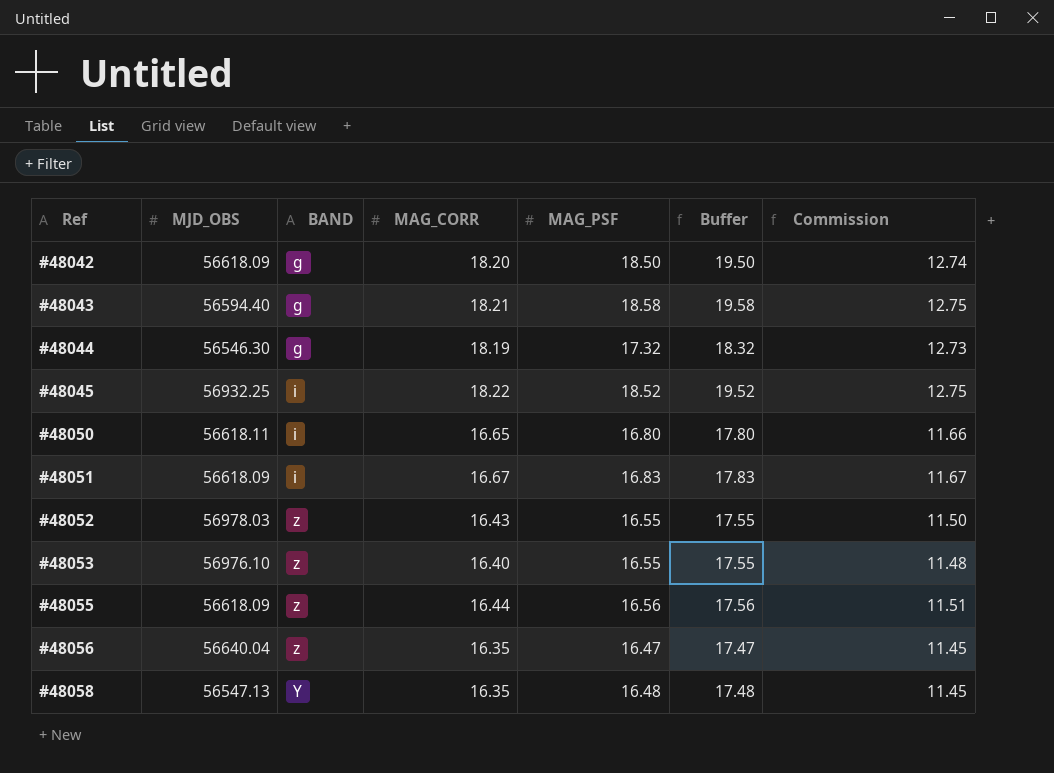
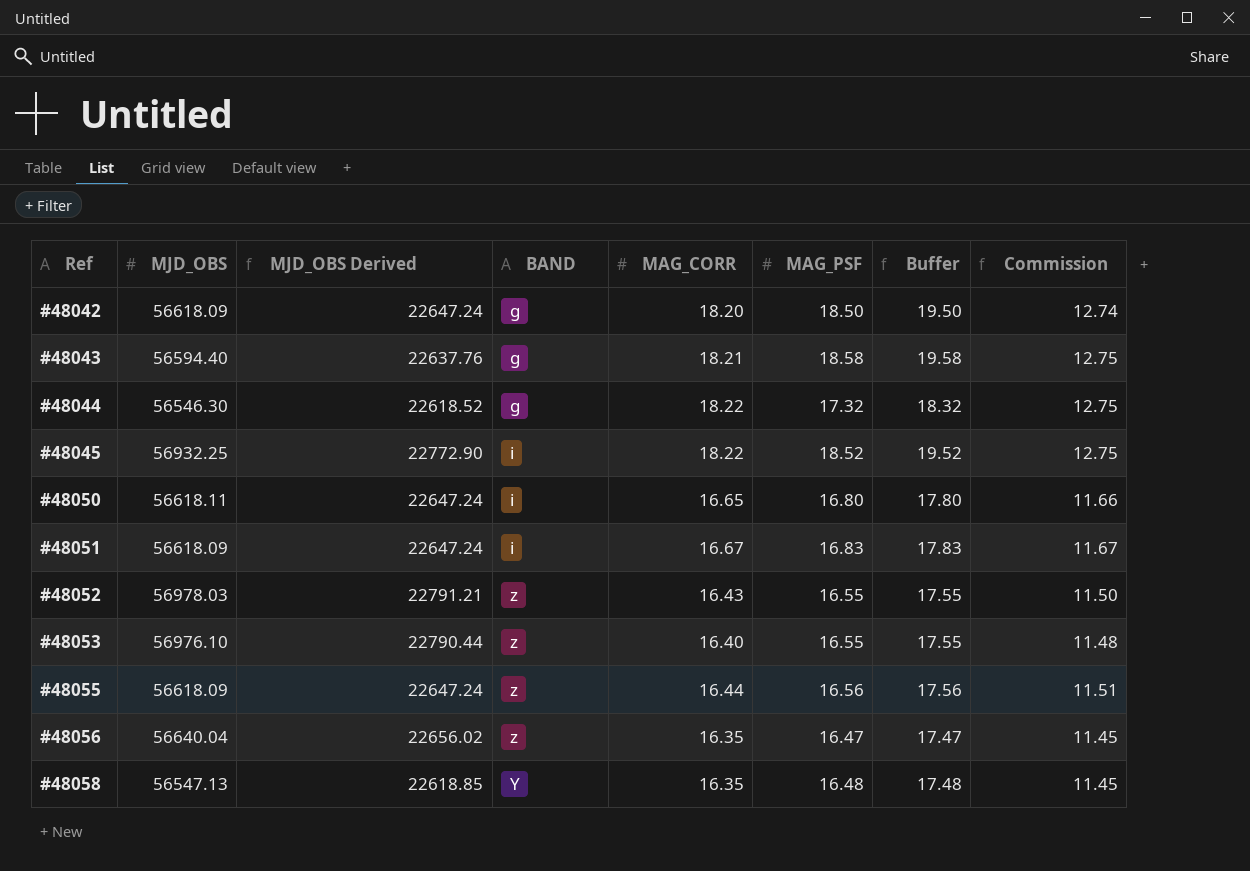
column MJD_OBS Derived | formula: none -> [MJD_OBS] * 0.4
#48044 | MAG_CORR: 18.19 -> 18.22
#48044 | Commission: 12.73 -> 12.75

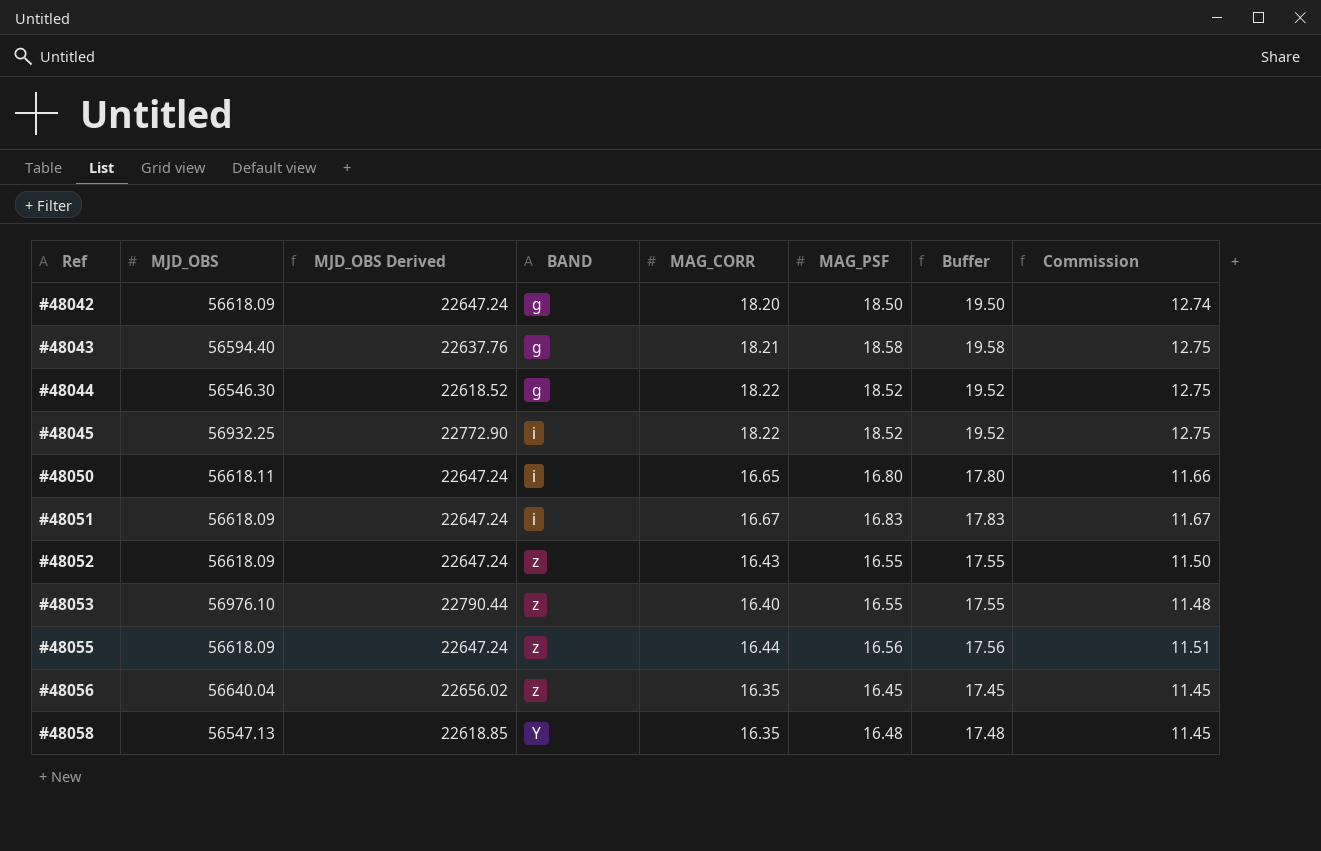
#48044 | MAG_PSF: 17.32 -> 18.52
#48044 | Buffer: 18.32 -> 19.52
#48052 | MJD_OBS: 56978.03 -> 56618.09
#48052 | MJD_OBS Derived: 22791.21 -> 22647.24
#48056 | MAG_PSF: 16.47 -> 16.45
#48056 | Buffer: 17.47 -> 17.45

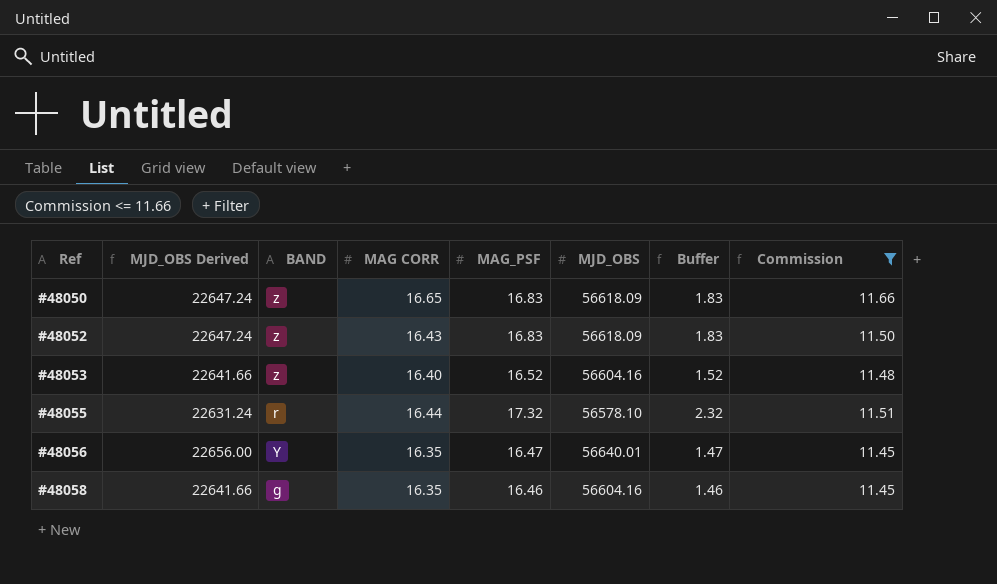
filter: none -> Commission <= 11.66
column name: MAG_CORR -> MAG CORR
column MJD_OBS | position: 2 -> 6
column Buffer | formula: [MAG_PSF] + 1 -> [MAG_PSF] - 15
#48050 | BAND: i -> z
#48050 | MAG_PSF: 16.80 -> 16.83
#48050 | MJD_OBS: 56618.11 -> 56618.09
#48052 | MAG_PSF: 16.55 -> 16.83
#48053 | MJD_OBS Derived: 22790.44 -> 22641.66
#48053 | MAG_PSF: 16.55 -> 16.52
#48053 | MJD_OBS: 56976.10 -> 56604.16
#48055 | MJD_OBS Derived: 22647.24 -> 22631.24
#48055 | BAND: z -> r
#48055 | MAG_PSF: 16.56 -> 17.32
#48055 | MJD_OBS: 56618.09 -> 56578.10
#48056 | MJD_OBS Derived: 22656.02 -> 22656.00
#48056 | BAND: z -> Y
#48056 | MAG_PSF: 16.45 -> 16.47
#48056 | MJD_OBS: 56640.04 -> 56640.01
#48058 | MJD_OBS Derived: 22618.85 -> 22641.66
#48058 | BAND: Y -> g
#48058 | MAG_PSF: 16.48 -> 16.46
#48058 | MJD_OBS: 56547.13 -> 56604.16

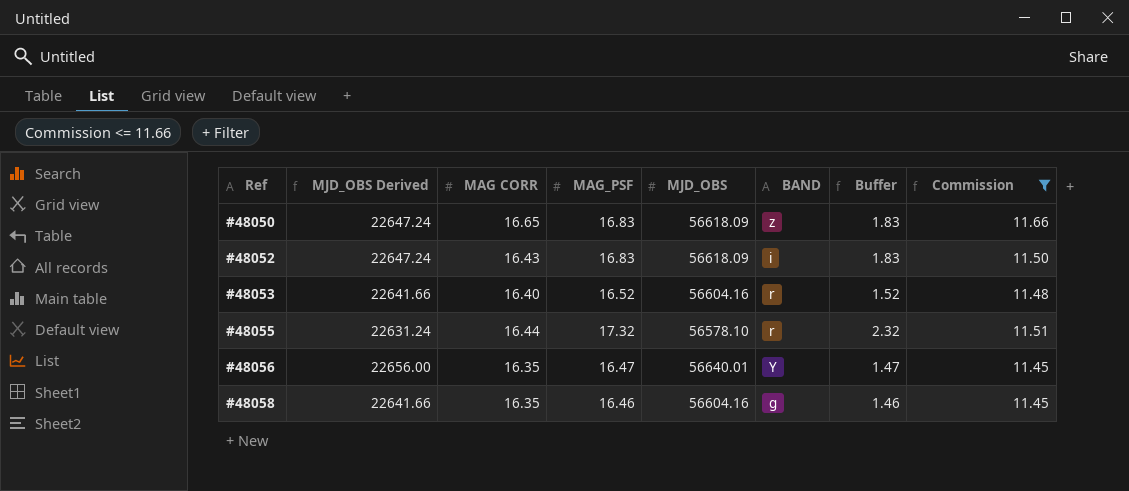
column BAND | position: 3 -> 6
#48052 | BAND: z -> i
#48053 | BAND: z -> r

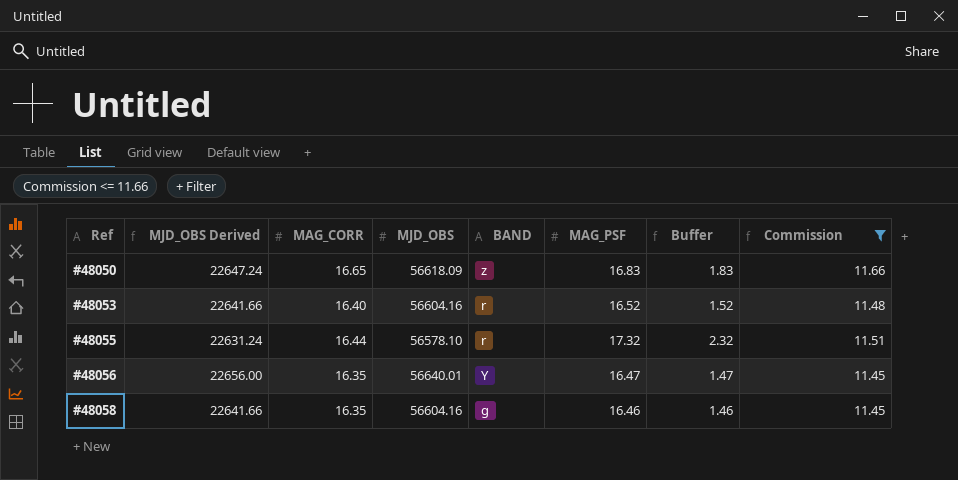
column name: MAG CORR -> MAG_CORR
column MAG_PSF | position: 4 -> 6
row #48052: 22647.24 | 16.43 | 16.83 | 56618.09 | i | 1.83 | 11.50 -> none

